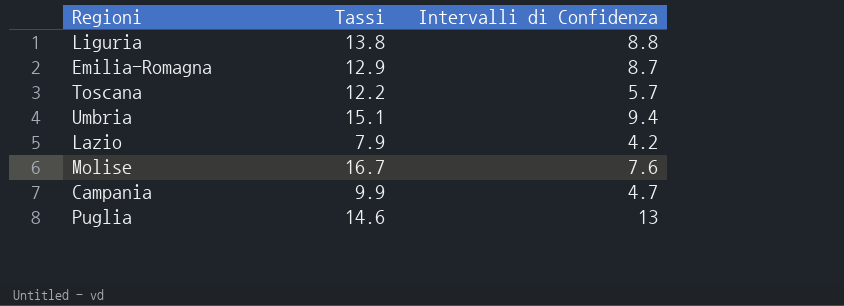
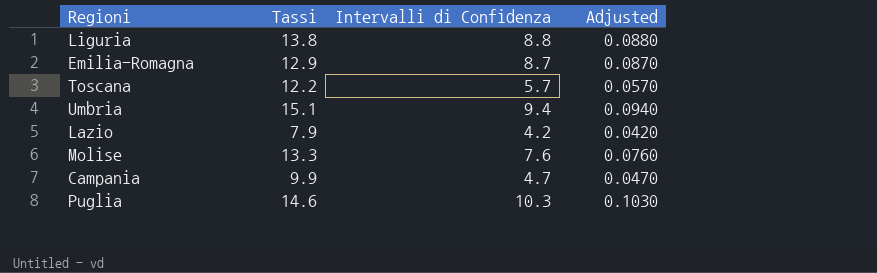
column Adjusted | formula: none -> [Intervalli di Confidenza] * 0.01
Molise | Tassi: 16.7 -> 13.3
Puglia | Intervalli di Confidenza: 13 -> 10.3

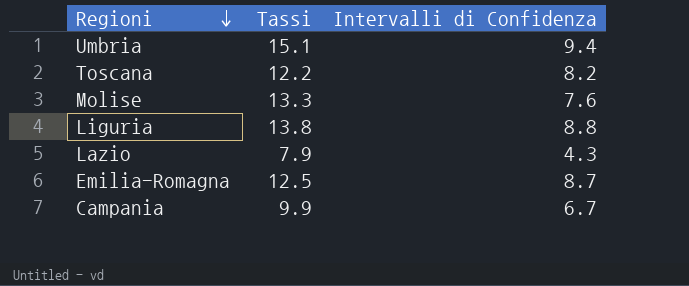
row order: none -> Regioni descending
column Adjusted | formula: [Intervalli di Confidenza] * 0.01 -> none
row Puglia: 14.6 | 10.3 | 0.1030 -> none
Toscana | Intervalli di Confidenza: 5.7 -> 8.2
Lazio | Intervalli di Confidenza: 4.2 -> 4.3
Emilia-Romagna | Tassi: 12.9 -> 12.5
Campania | Intervalli di Confidenza: 4.7 -> 6.7

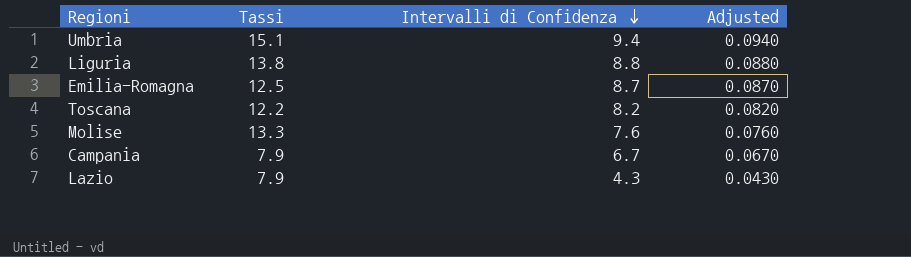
row order: Regioni descending -> Intervalli di Confidenza descending
column Adjusted | formula: none -> [Intervalli di Confidenza] * 0.01
Campania | Tassi: 9.9 -> 7.9

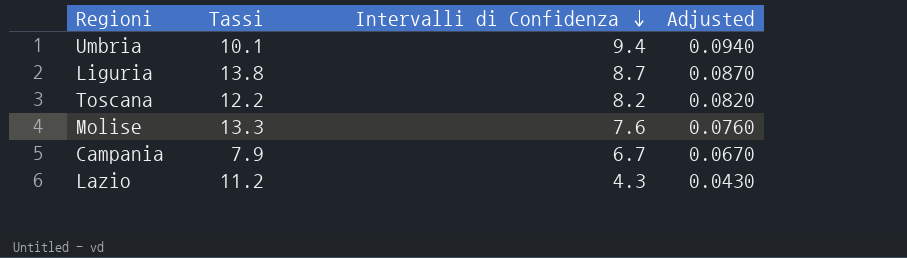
row Emilia-Romagna: 12.5 | 8.7 | 0.0870 -> none
Umbria | Tassi: 15.1 -> 10.1
Liguria | Intervalli di Confidenza: 8.8 -> 8.7
Liguria | Adjusted: 0.0880 -> 0.0870
Lazio | Tassi: 7.9 -> 11.2

